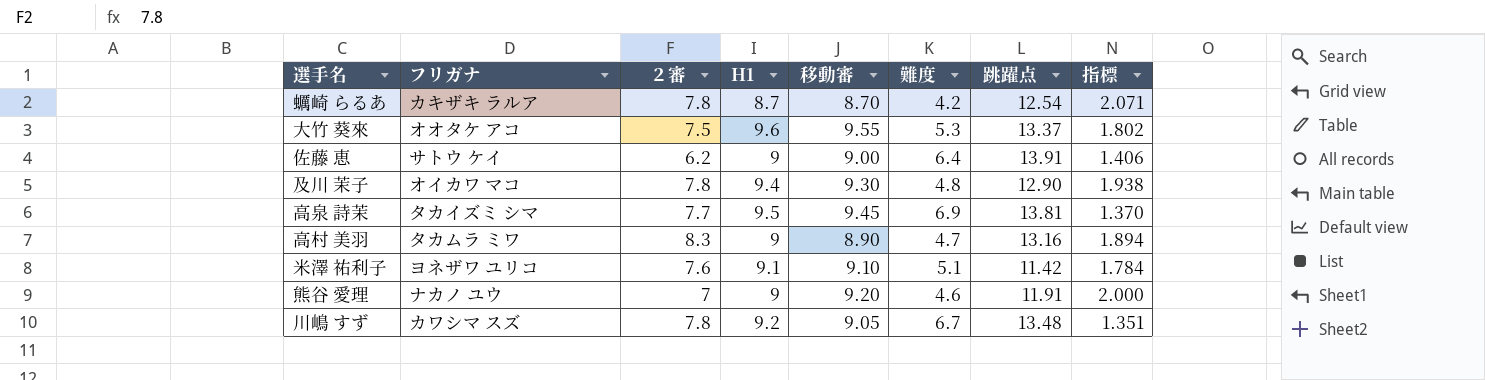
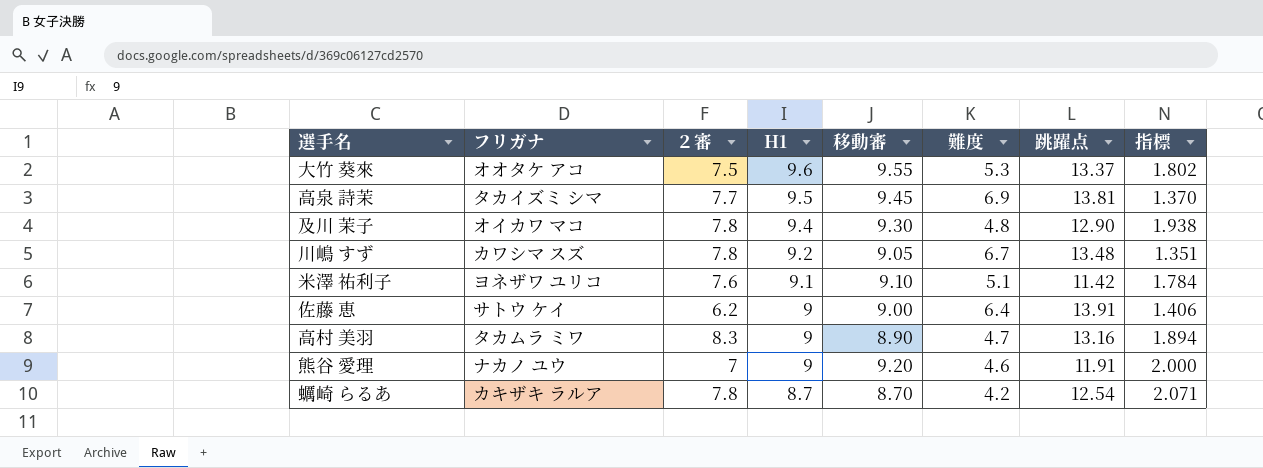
row order: none -> H1 descending

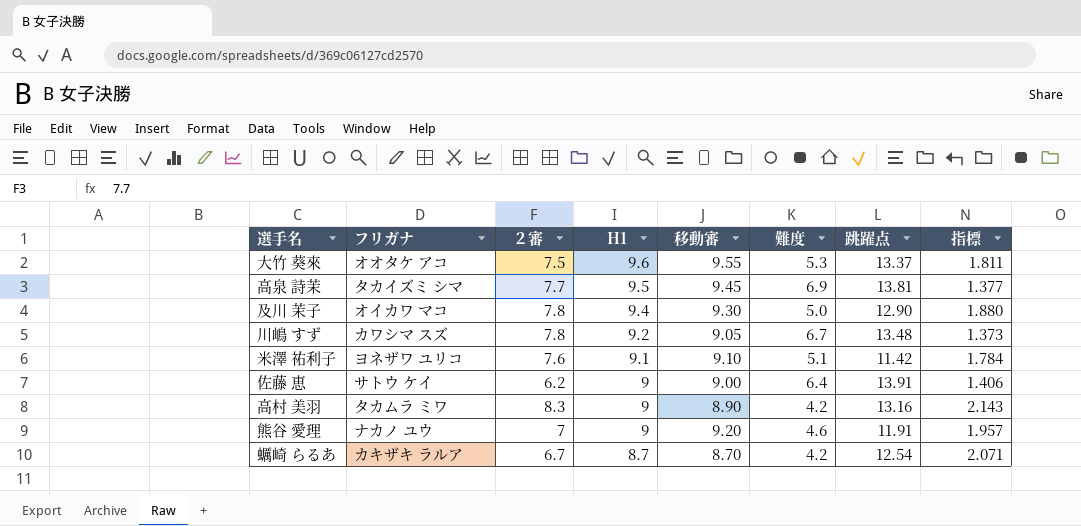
column 指標 | formula: [移動審] / [難度] -> [H1] / [難度]
及川 茉子 | 難度: 4.8 -> 5.0
高村 美羽 | 難度: 4.7 -> 4.2
蠣崎 らるあ | ２審: 7.8 -> 6.7

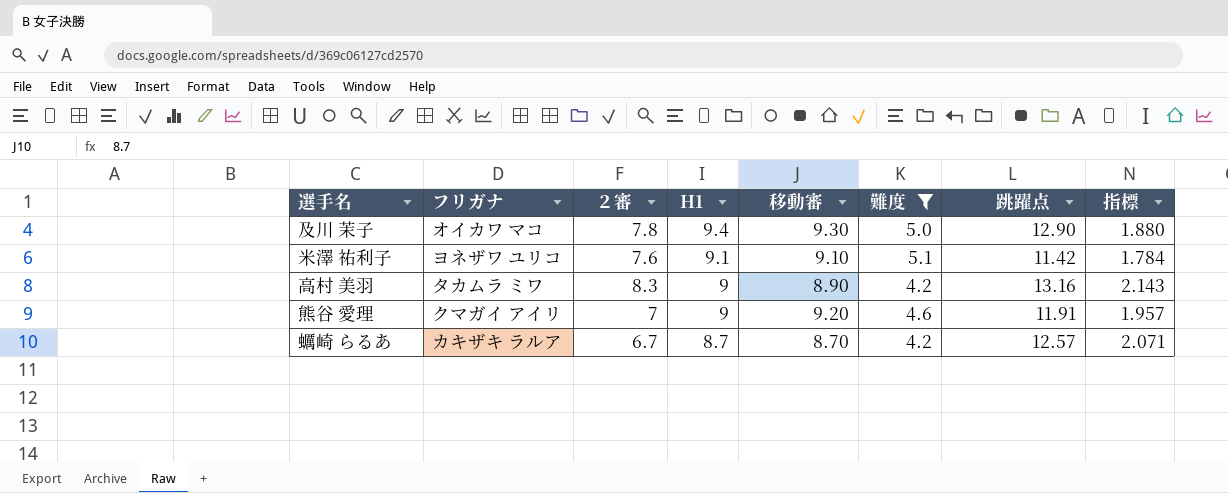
filter: none -> 難度 <= 5.1
熊谷 愛理 | フリガナ: ナカノ ユウ -> クマガイ アイリ
蠣崎 らるあ | 跳躍点: 12.54 -> 12.57

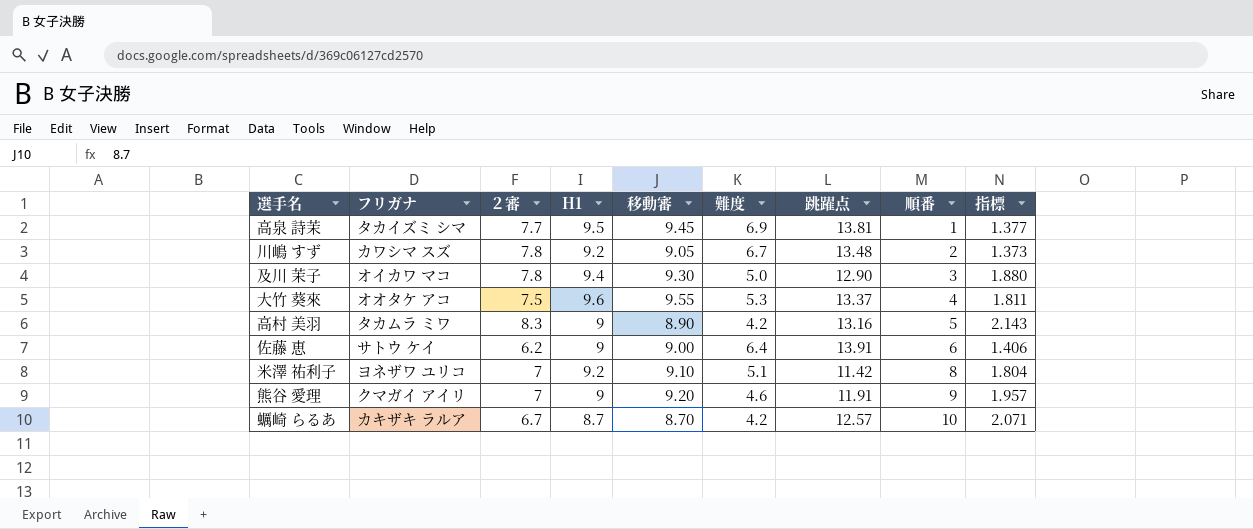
filter: 難度 <= 5.1 -> none
row order: H1 descending -> 順番 ascending
column 順番 | position: none -> 8
米澤 祐利子 | ２審: 7.6 -> 7
米澤 祐利子 | H1: 9.1 -> 9.2
米澤 祐利子 | 指標: 1.784 -> 1.804

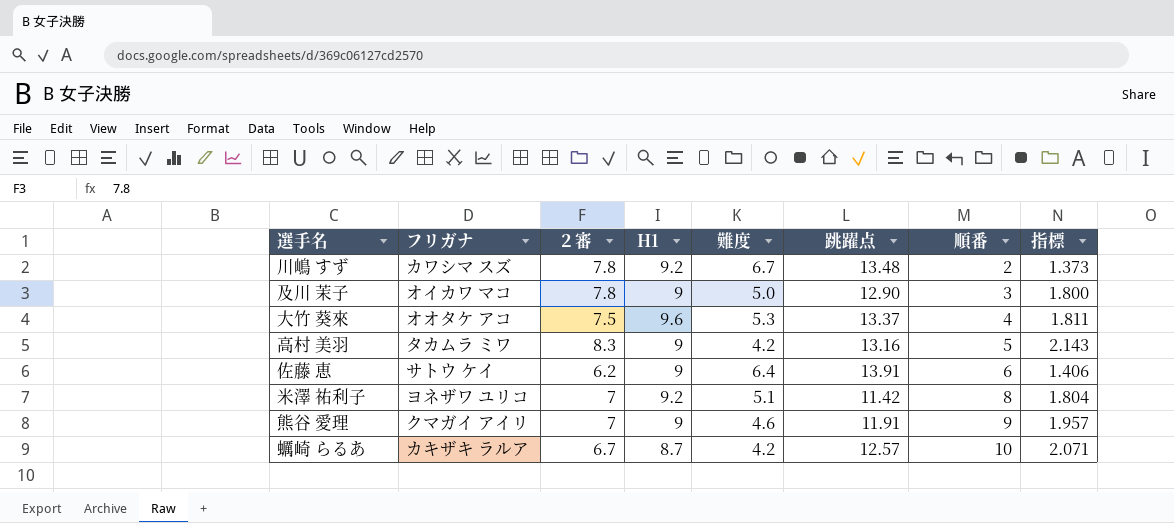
column 移動審 | position: 5 -> none
row 高泉 詩茉: タカイズミ シマ | 7.7 | 9.5 | 9.45 | 6.9 | 13.81 | 1 | 1.377 -> none
及川 茉子 | H1: 9.4 -> 9
及川 茉子 | 指標: 1.880 -> 1.800

